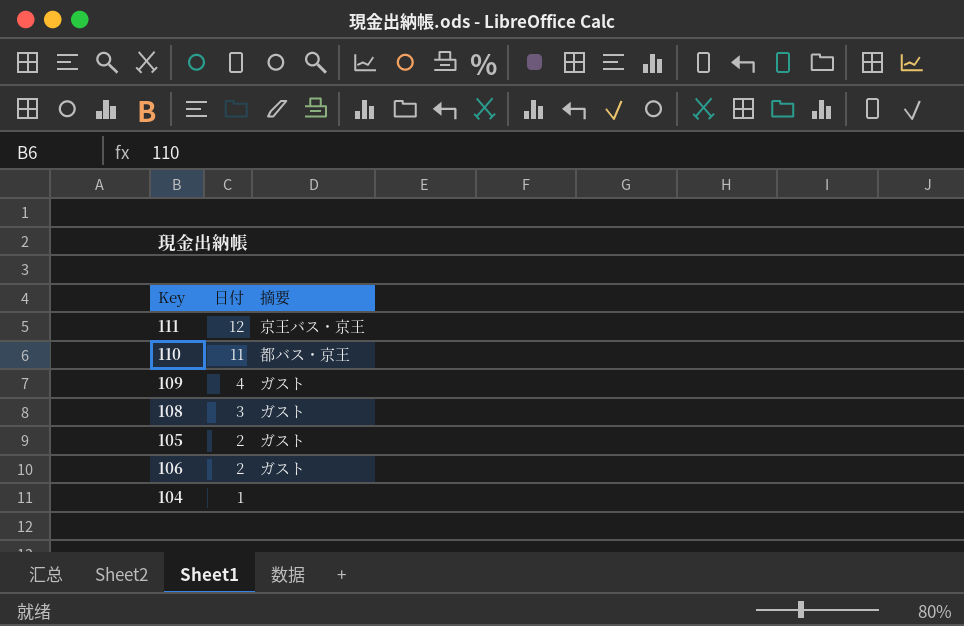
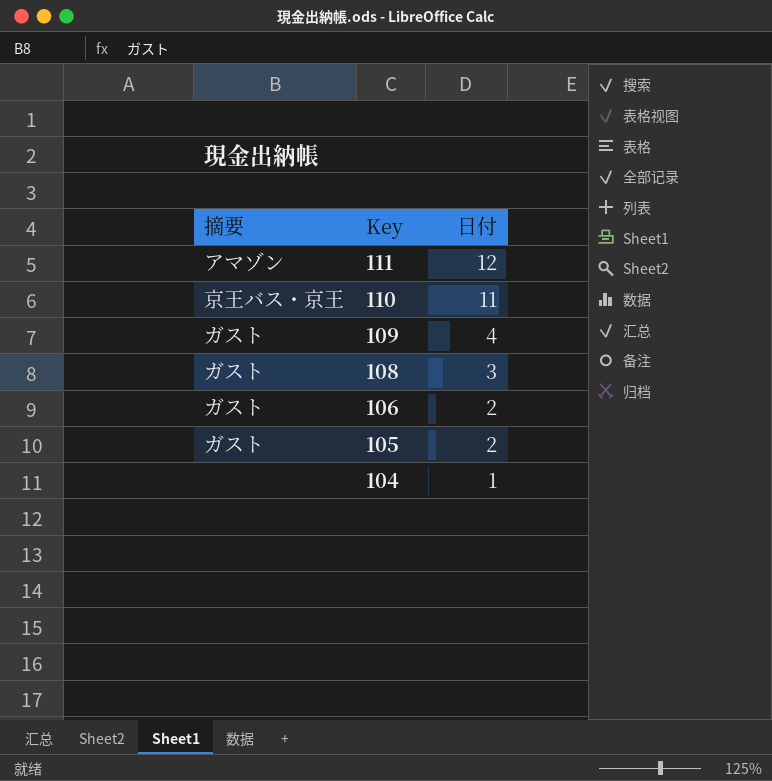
row order: 日付 descending -> Key descending
column 摘要 | position: 3 -> 1
111 | 摘要: 京王バス・京王 -> アマゾン
110 | 摘要: 都バス・京王 -> 京王バス・京王

